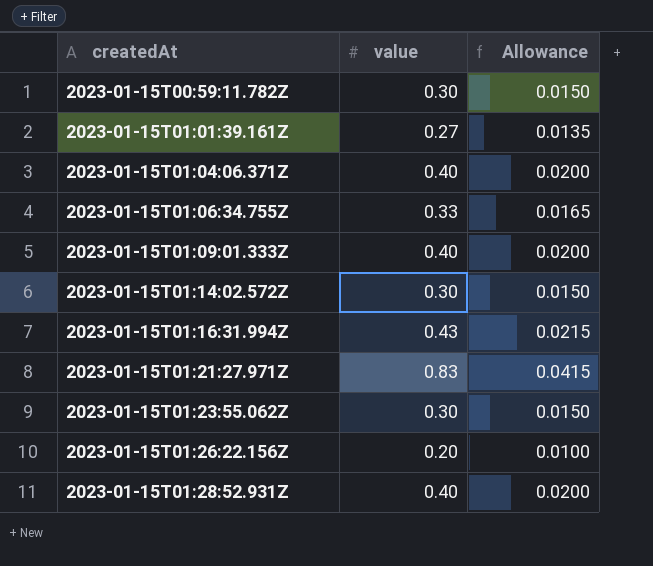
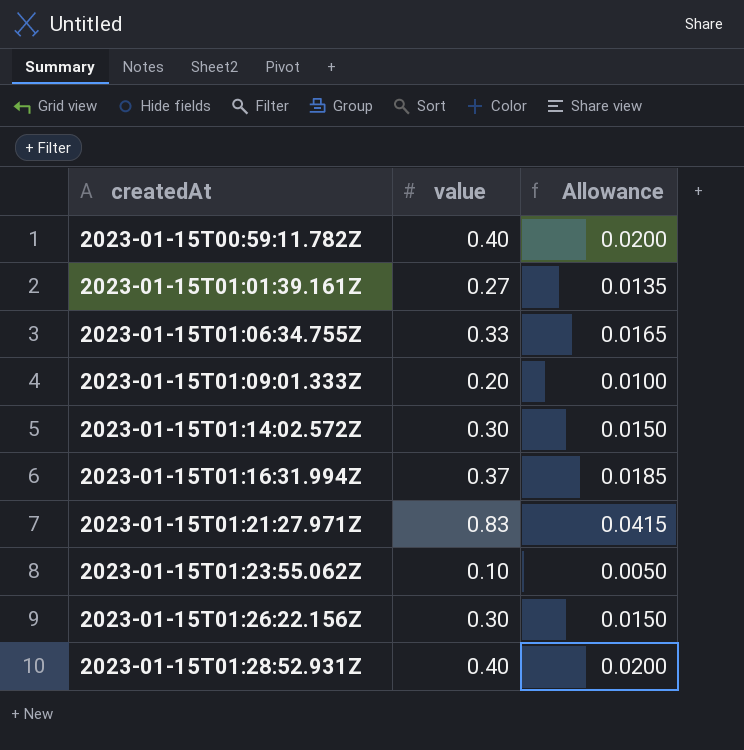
row 2023-01-15T01:04:06.371Z: 0.40 | 0.0200 -> none
2023-01-15T00:59:11.782Z | value: 0.30 -> 0.40
2023-01-15T00:59:11.782Z | Allowance: 0.0150 -> 0.0200
2023-01-15T01:09:01.333Z | value: 0.40 -> 0.20
2023-01-15T01:09:01.333Z | Allowance: 0.0200 -> 0.0100
2023-01-15T01:16:31.994Z | value: 0.43 -> 0.37
2023-01-15T01:16:31.994Z | Allowance: 0.0215 -> 0.0185
2023-01-15T01:23:55.062Z | value: 0.30 -> 0.10
2023-01-15T01:23:55.062Z | Allowance: 0.0150 -> 0.0050
2023-01-15T01:26:22.156Z | value: 0.20 -> 0.30
2023-01-15T01:26:22.156Z | Allowance: 0.0100 -> 0.0150

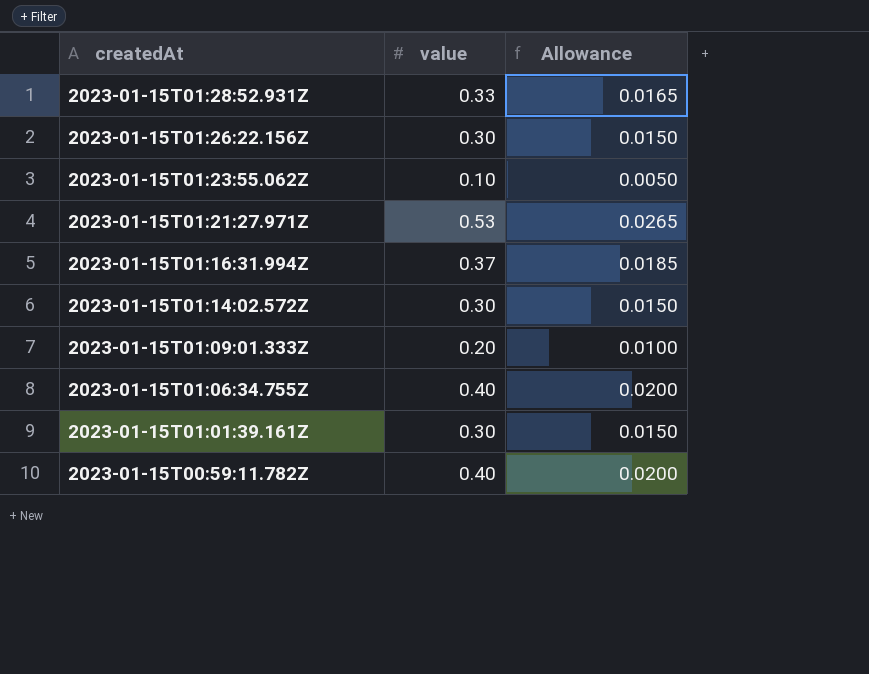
row order: createdAt ascending -> createdAt descending
2023-01-15T01:28:52.931Z | value: 0.40 -> 0.33
2023-01-15T01:28:52.931Z | Allowance: 0.0200 -> 0.0165
2023-01-15T01:21:27.971Z | value: 0.83 -> 0.53
2023-01-15T01:21:27.971Z | Allowance: 0.0415 -> 0.0265
2023-01-15T01:06:34.755Z | value: 0.33 -> 0.40
2023-01-15T01:06:34.755Z | Allowance: 0.0165 -> 0.0200
2023-01-15T01:01:39.161Z | value: 0.27 -> 0.30
2023-01-15T01:01:39.161Z | Allowance: 0.0135 -> 0.0150

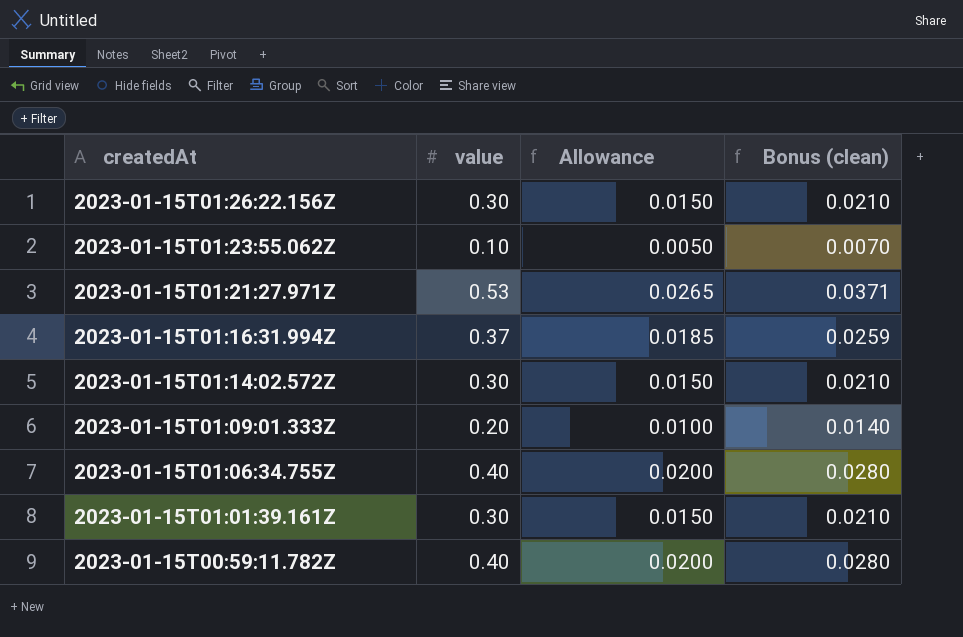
column Bonus (clean) | formula: none -> [value] * 0.07
row 2023-01-15T01:28:52.931Z: 0.33 | 0.0165 -> none

